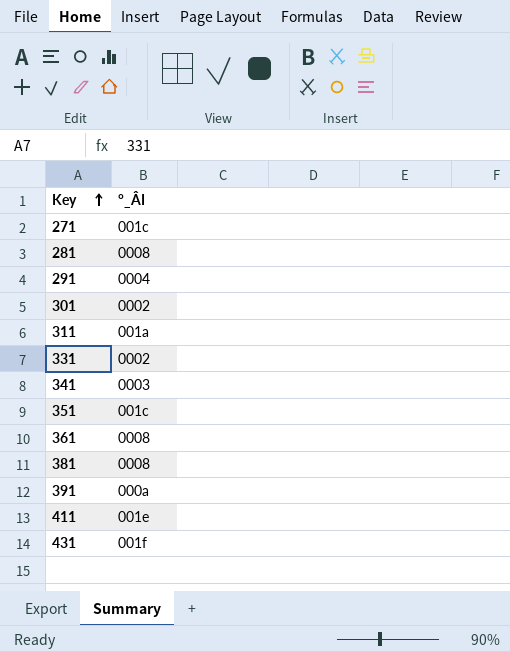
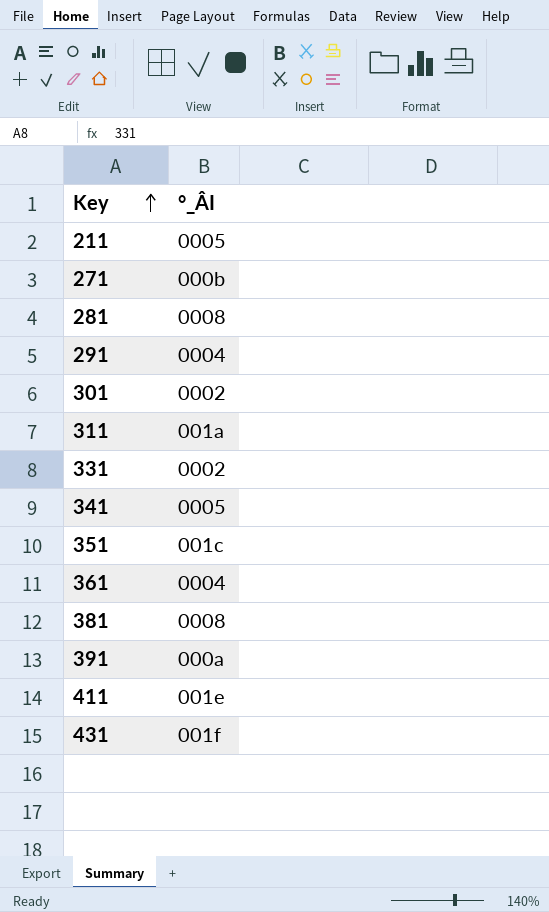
row 211: none -> 0005
271 | °_ÂI: 001c -> 000b
341 | °_ÂI: 0003 -> 0005
361 | °_ÂI: 0008 -> 0004

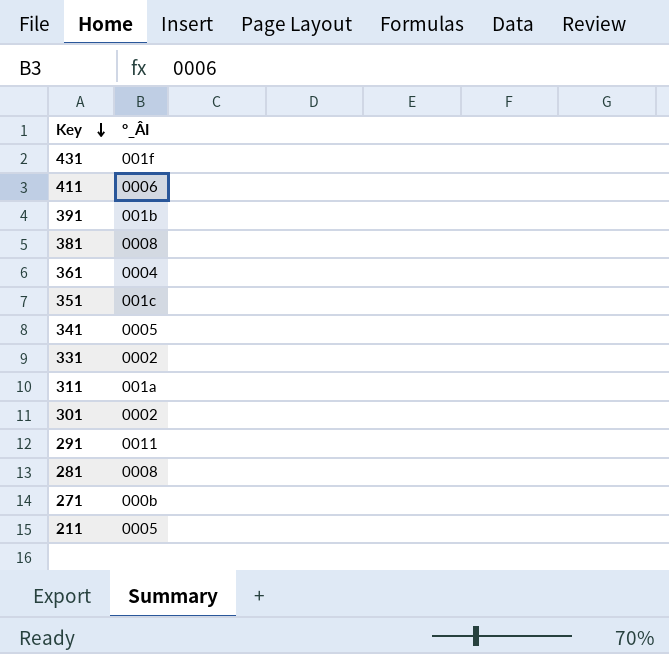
row order: Key ascending -> Key descending
411 | °_ÂI: 001e -> 0006
391 | °_ÂI: 000a -> 001b
291 | °_ÂI: 0004 -> 0011

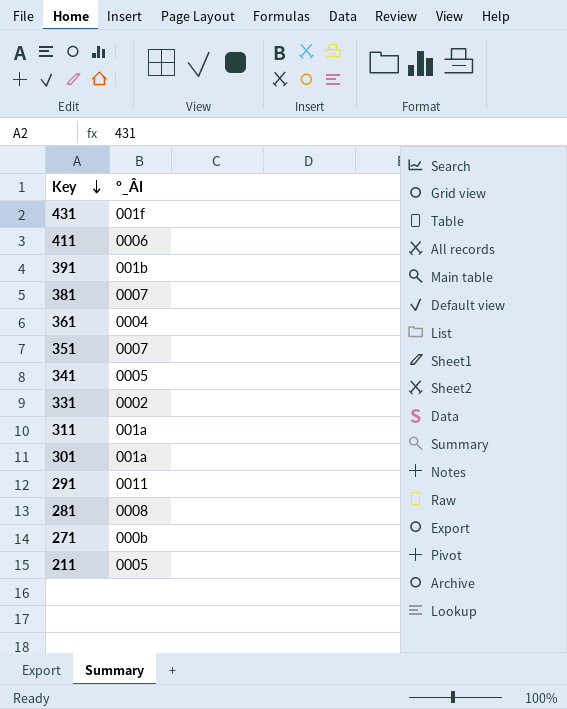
381 | °_ÂI: 0008 -> 0007
351 | °_ÂI: 001c -> 0007
301 | °_ÂI: 0002 -> 001a

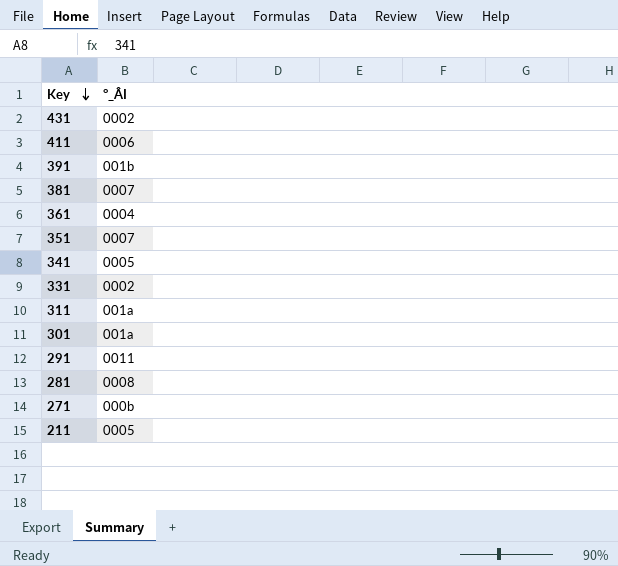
431 | °_ÂI: 001f -> 0002

